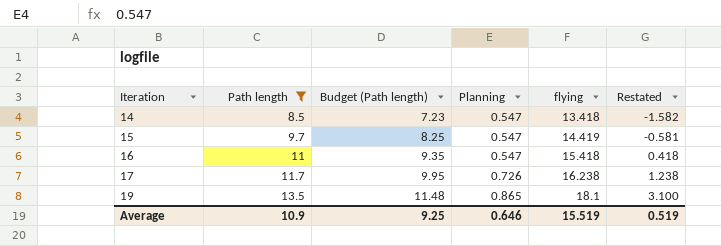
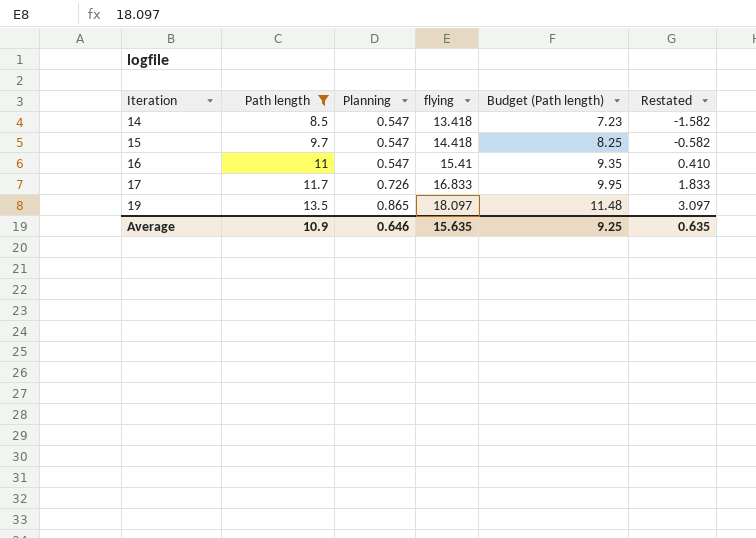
column Budget (Path length) | position: 3 -> 5
15 | flying: 14.419 -> 14.418
15 | Restated: -0.581 -> -0.582
16 | flying: 15.418 -> 15.41
16 | Restated: 0.418 -> 0.410
17 | flying: 16.238 -> 16.833
17 | Restated: 1.238 -> 1.833
19 | flying: 18.1 -> 18.097
19 | Restated: 3.100 -> 3.097
Average | flying: 15.519 -> 15.635
Average | Restated: 0.519 -> 0.635

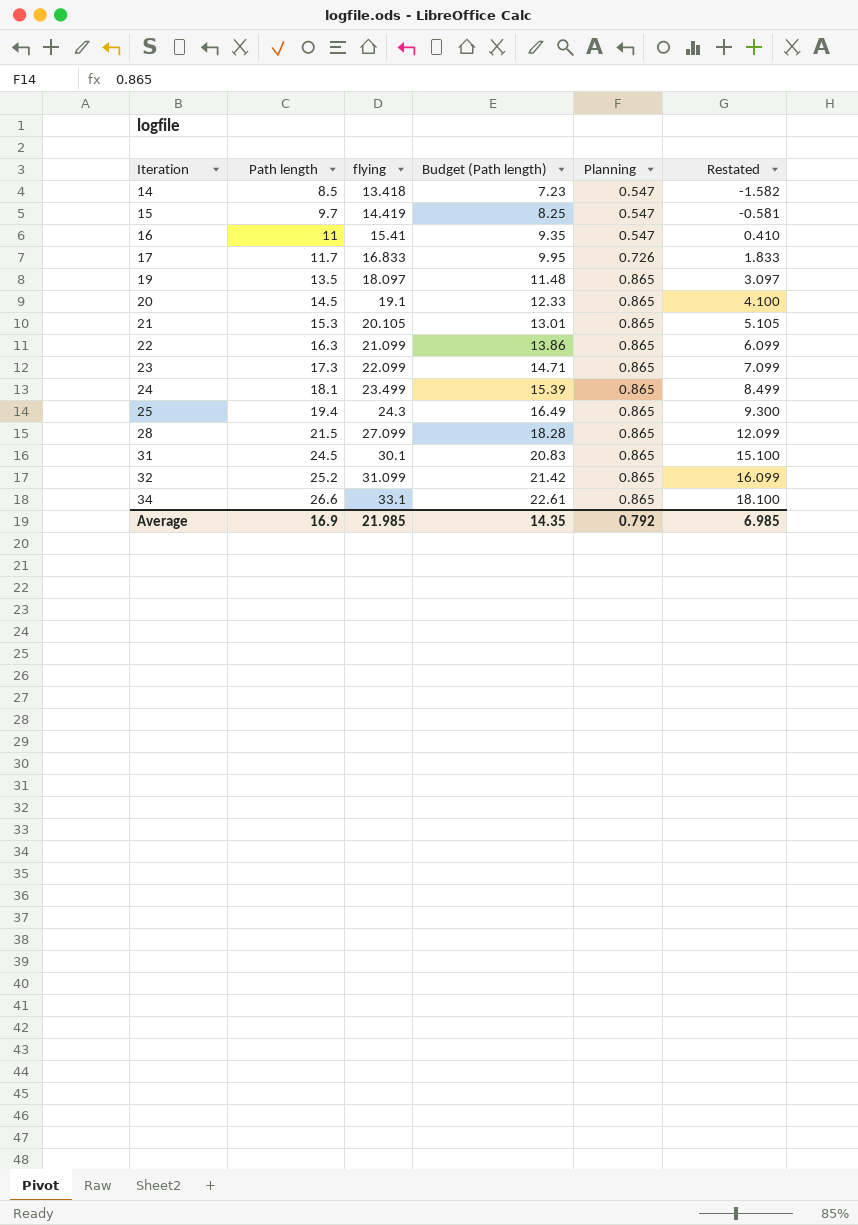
filter: Path length <= 13.5 -> none
column Planning | position: 3 -> 5
15 | flying: 14.418 -> 14.419
15 | Restated: -0.582 -> -0.581
Average | Path length: 10.9 -> 16.9
Average | flying: 15.635 -> 21.985
Average | Budget (Path length): 9.25 -> 14.35
Average | Planning: 0.646 -> 0.792
Average | Restated: 0.635 -> 6.985

